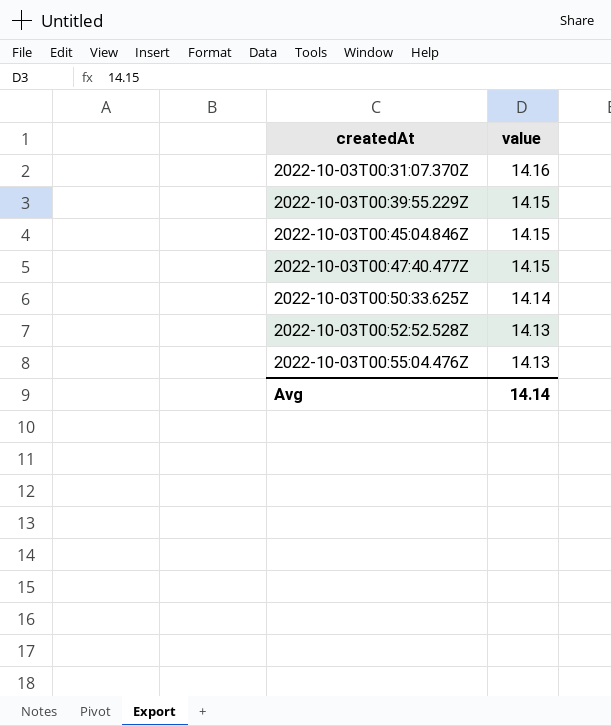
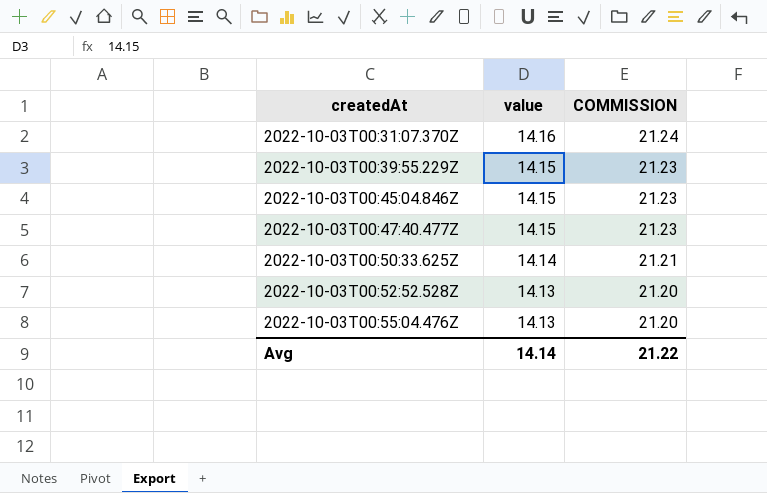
column COMMISSION | formula: none -> [value] * 1.5

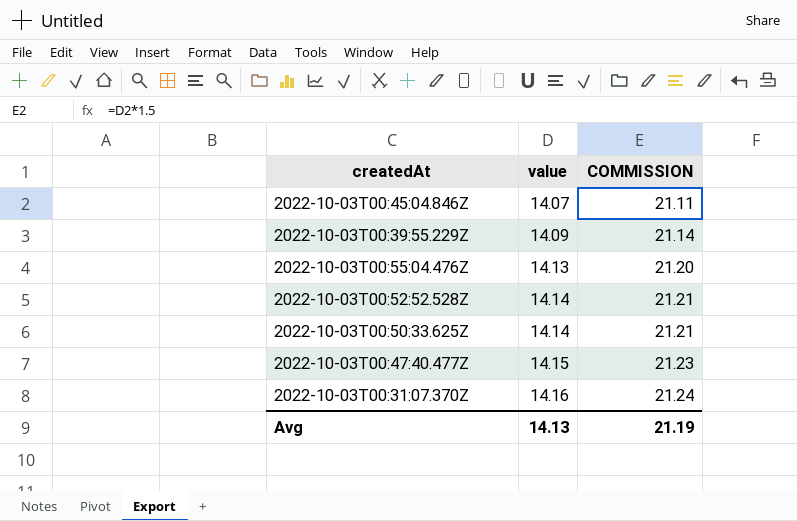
row order: createdAt ascending -> value ascending
2022-10-03T00:45:04.846Z | value: 14.15 -> 14.07
2022-10-03T00:45:04.846Z | COMMISSION: 21.23 -> 21.11
2022-10-03T00:39:55.229Z | value: 14.15 -> 14.09
2022-10-03T00:39:55.229Z | COMMISSION: 21.23 -> 21.14
2022-10-03T00:52:52.528Z | value: 14.13 -> 14.14
2022-10-03T00:52:52.528Z | COMMISSION: 21.20 -> 21.21
Avg | value: 14.14 -> 14.13
Avg | COMMISSION: 21.22 -> 21.19

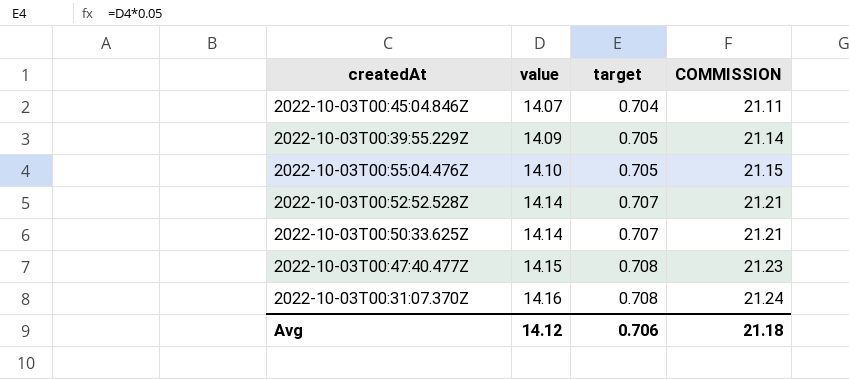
column target | formula: none -> [value] * 0.05
2022-10-03T00:55:04.476Z | value: 14.13 -> 14.10
2022-10-03T00:55:04.476Z | COMMISSION: 21.20 -> 21.15
Avg | value: 14.13 -> 14.12
Avg | COMMISSION: 21.19 -> 21.18

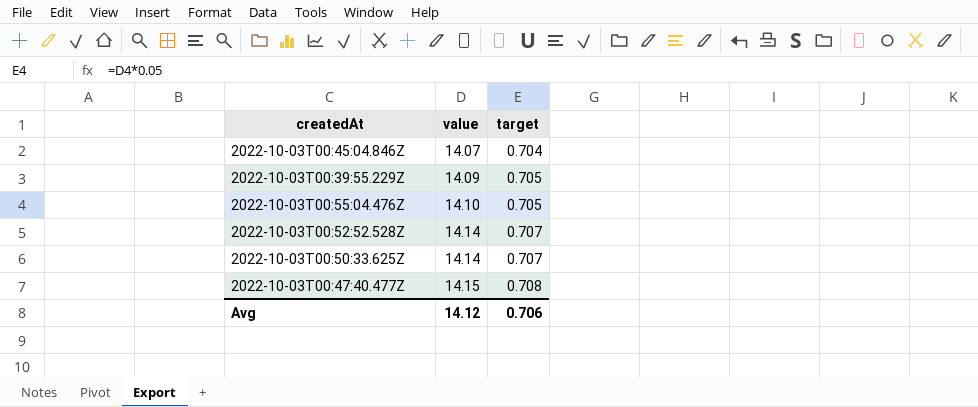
column COMMISSION | formula: [value] * 1.5 -> none
row 2022-10-03T00:31:07.370Z: 14.16 | 0.708 | 21.24 -> none

